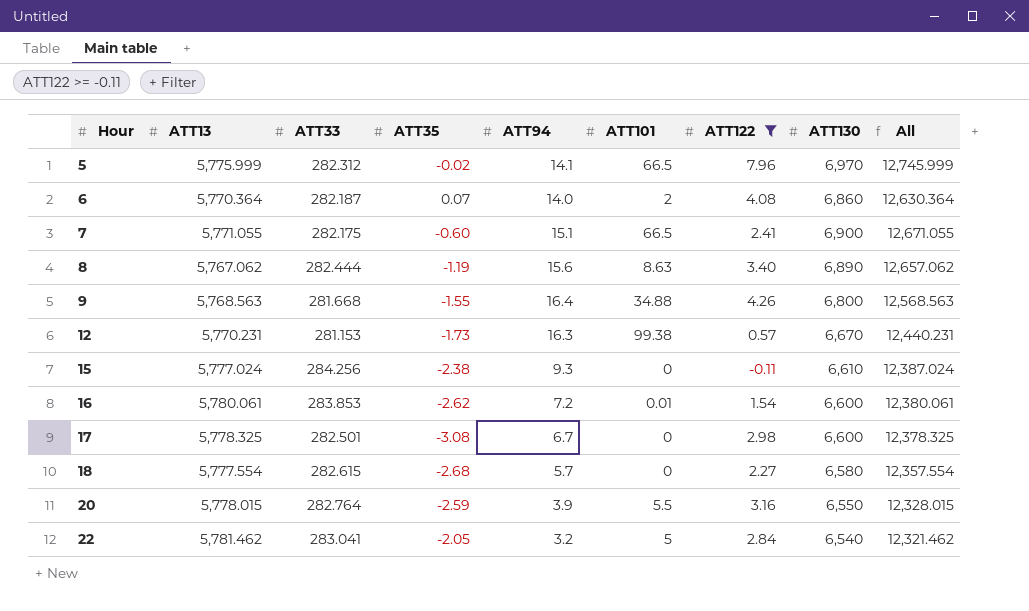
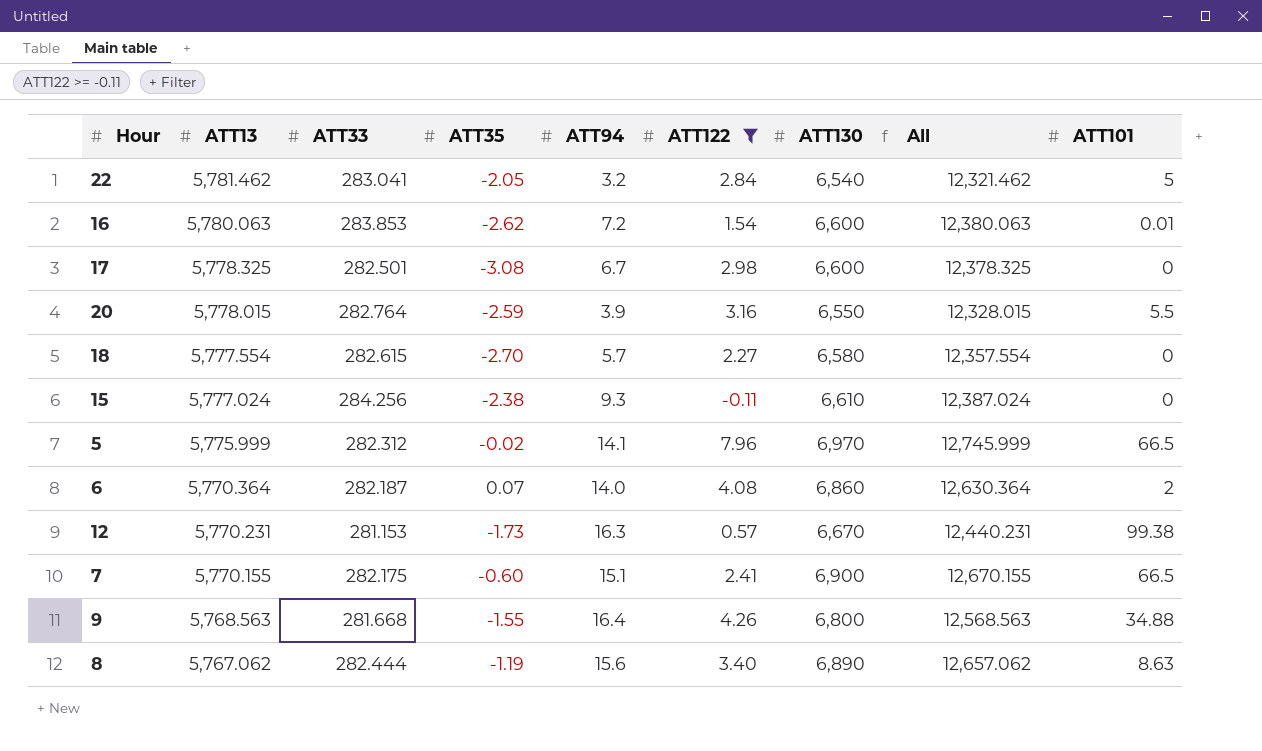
row order: Hour ascending -> ATT13 descending
column ATT101 | position: 6 -> 9
16 | ATT13: 5,780.061 -> 5,780.063
16 | All: 12,380.061 -> 12,380.063
18 | ATT35: -2.68 -> -2.70
7 | ATT13: 5,771.055 -> 5,770.155
7 | All: 12,671.055 -> 12,670.155

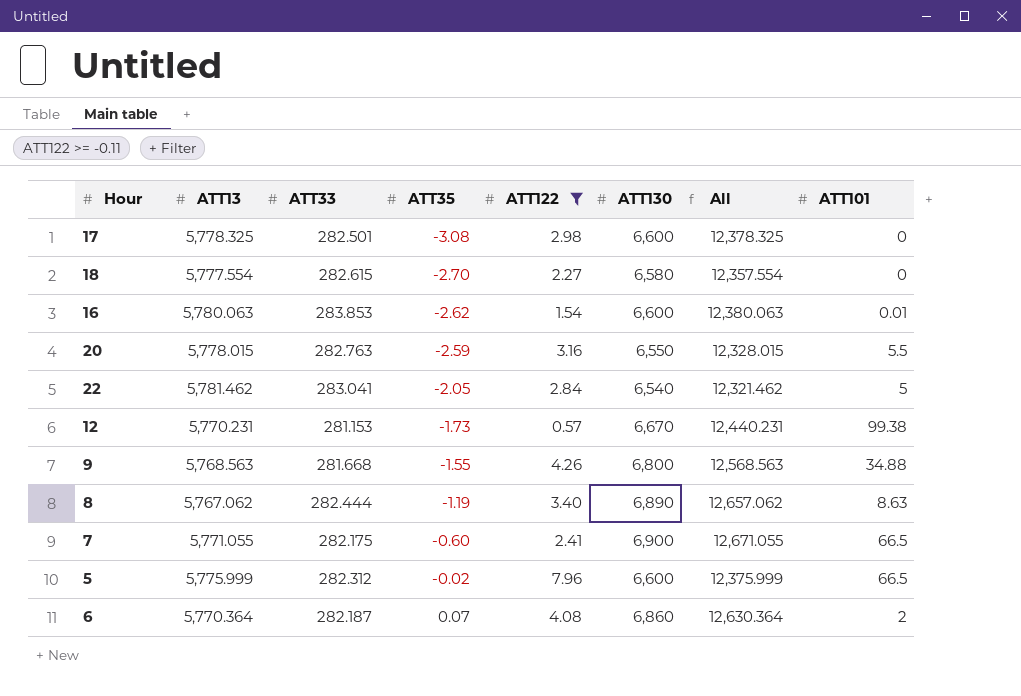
row order: ATT13 descending -> ATT35 ascending
column ATT94 | position: 5 -> none
row 15: 5,777.024 | 284.256 | -2.38 | 9.3 | -0.11 | 6,610 | 12,387.024 | 0 -> none
20 | ATT33: 282.764 -> 282.763
7 | ATT13: 5,770.155 -> 5,771.055
7 | All: 12,670.155 -> 12,671.055
5 | ATT130: 6,970 -> 6,600
5 | All: 12,745.999 -> 12,375.999

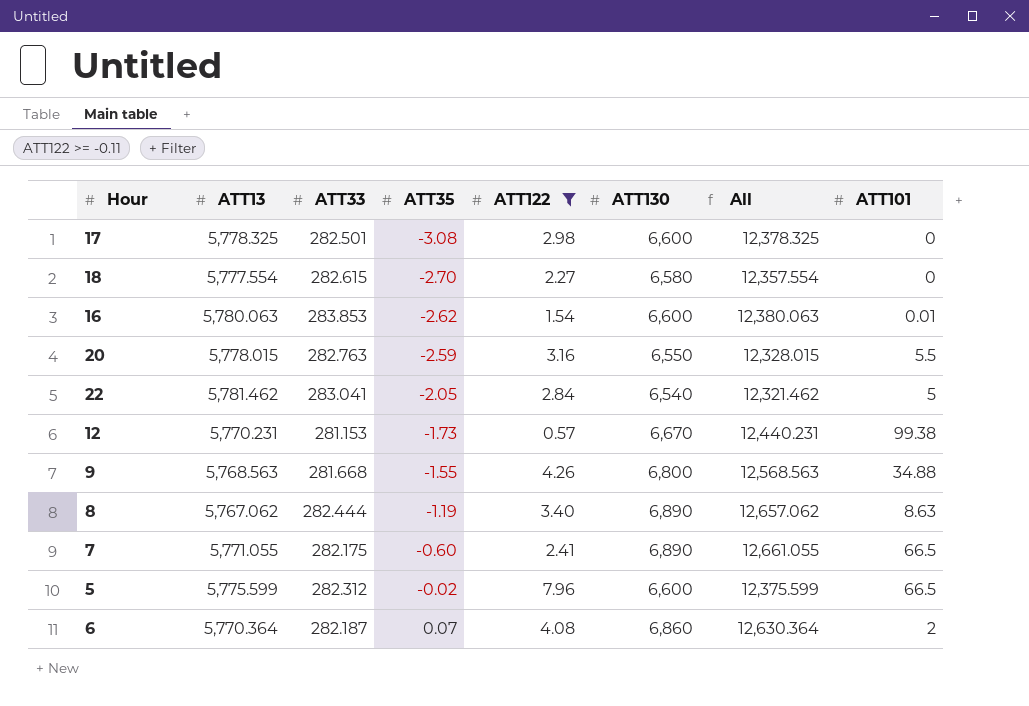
7 | ATT130: 6,900 -> 6,890
7 | All: 12,671.055 -> 12,661.055
5 | ATT13: 5,775.999 -> 5,775.599
5 | All: 12,375.999 -> 12,375.599

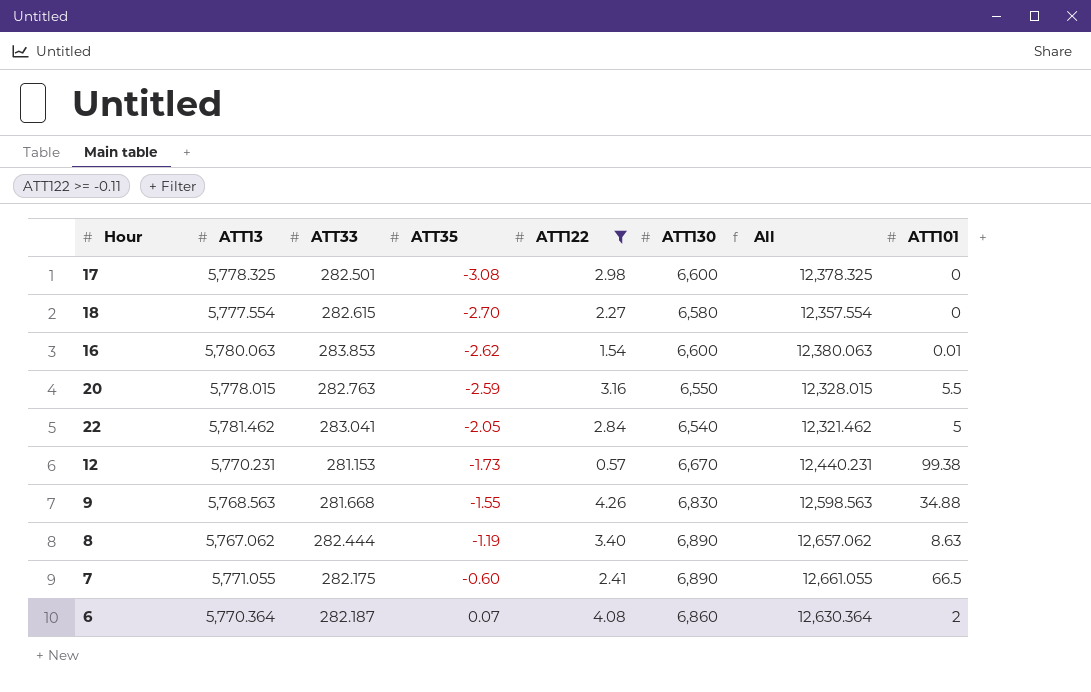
row 5: 5,775.599 | 282.312 | -0.02 | 7.96 | 6,600 | 12,375.599 | 66.5 -> none
9 | ATT130: 6,800 -> 6,830
9 | All: 12,568.563 -> 12,598.563

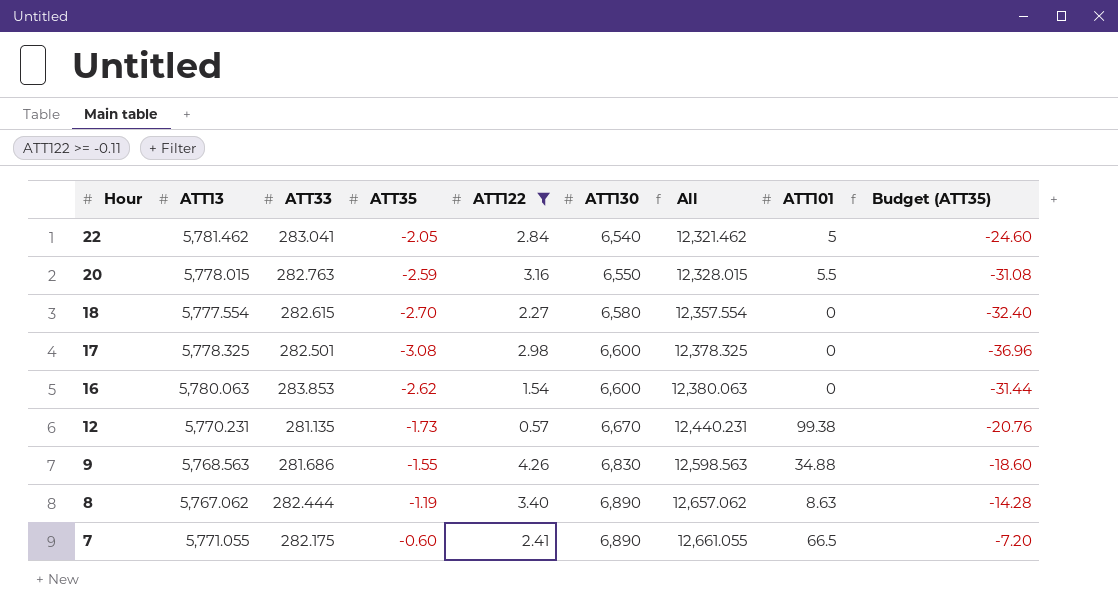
row order: ATT35 ascending -> Hour descending
column Budget (ATT35) | formula: none -> [ATT35] * 12
row 6: 5,770.364 | 282.187 | 0.07 | 4.08 | 6,860 | 12,630.364 | 2 -> none
16 | ATT101: 0.01 -> 0
12 | ATT33: 281.153 -> 281.135
9 | ATT33: 281.668 -> 281.686

